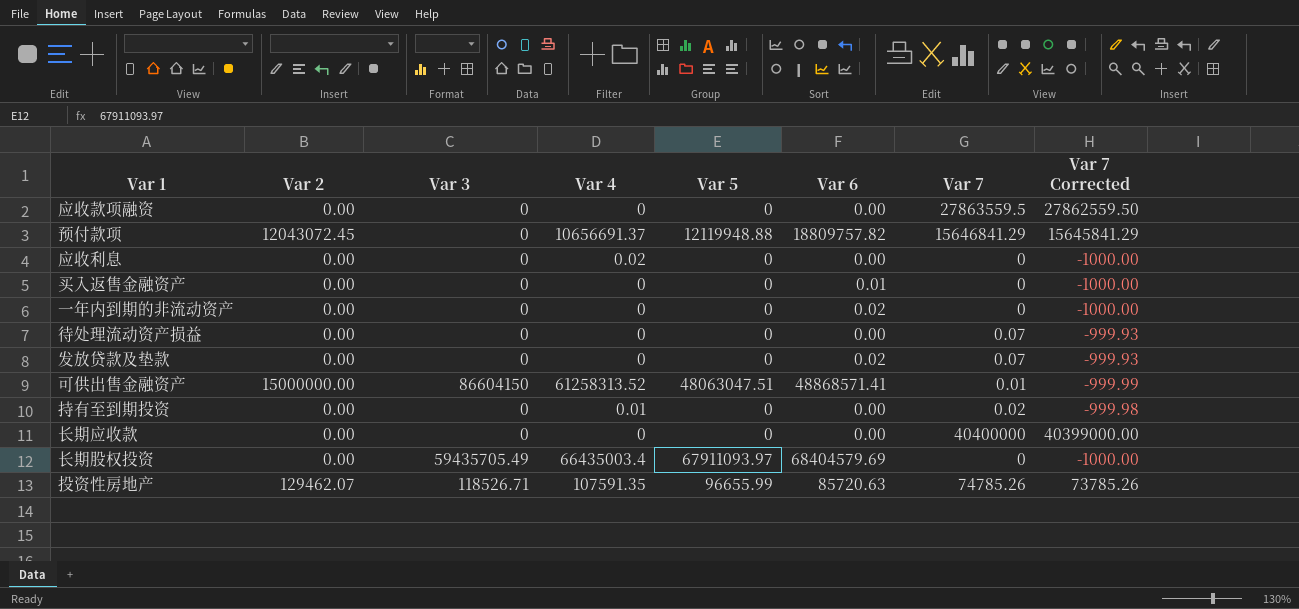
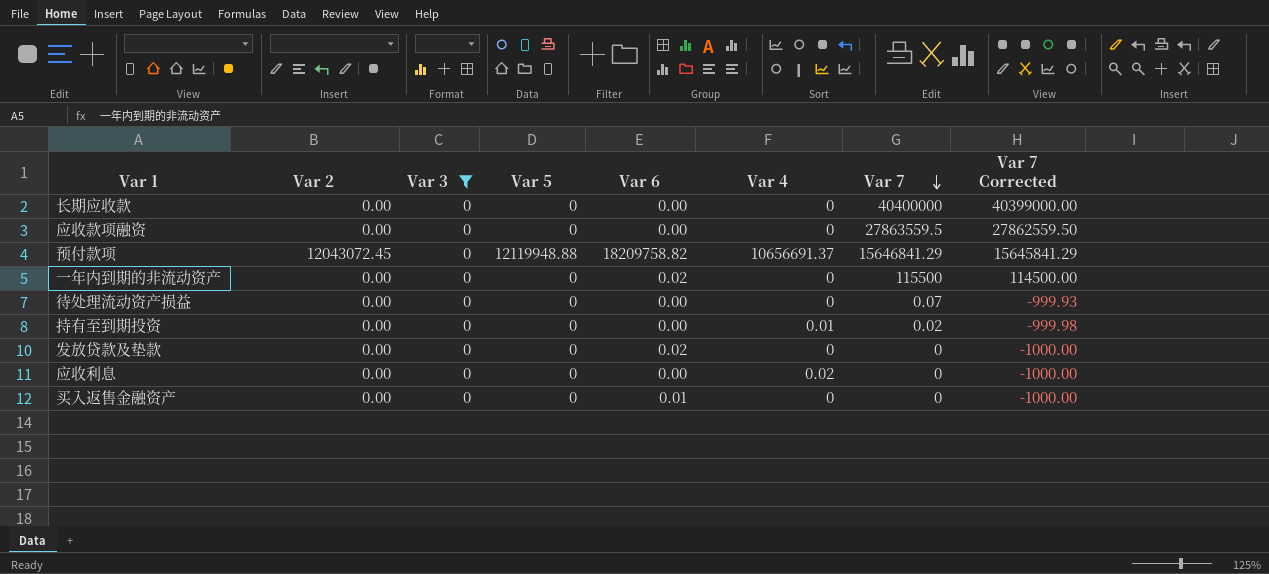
filter: none -> Var 3 = 0
row order: none -> Var 7 descending
column Var 4 | position: 4 -> 6
预付款项 | Var 6: 18809757.82 -> 18209758.82
一年内到期的非流动资产 | Var 7: 0 -> 115500
一年内到期的非流动资产 | Var 7 Corrected: -1000.00 -> 114500.00
发放贷款及垫款 | Var 7: 0.07 -> 0
发放贷款及垫款 | Var 7 Corrected: -999.93 -> -1000.00

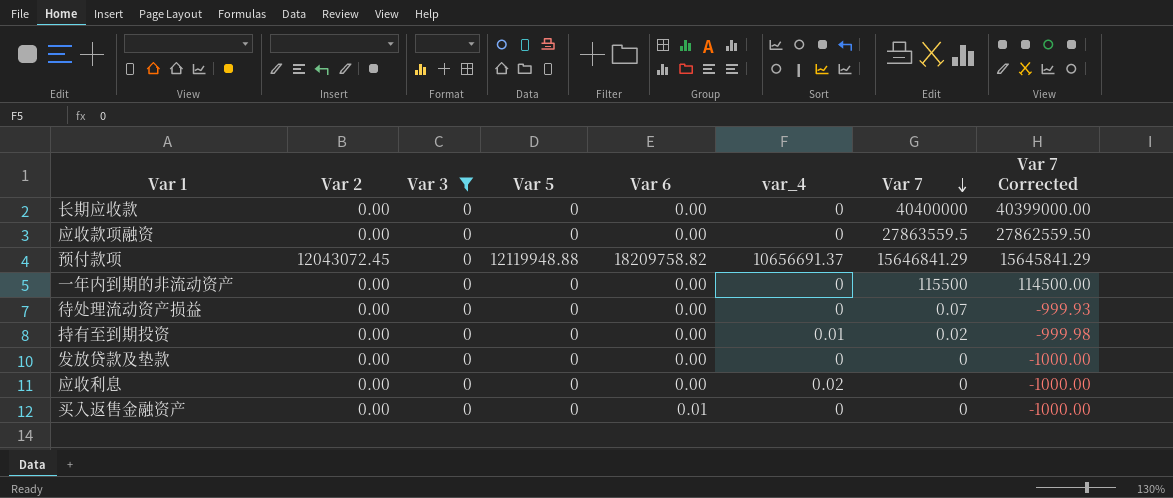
column name: Var 4 -> var_4
一年内到期的非流动资产 | Var 6: 0.02 -> 0.00
发放贷款及垫款 | Var 6: 0.02 -> 0.00

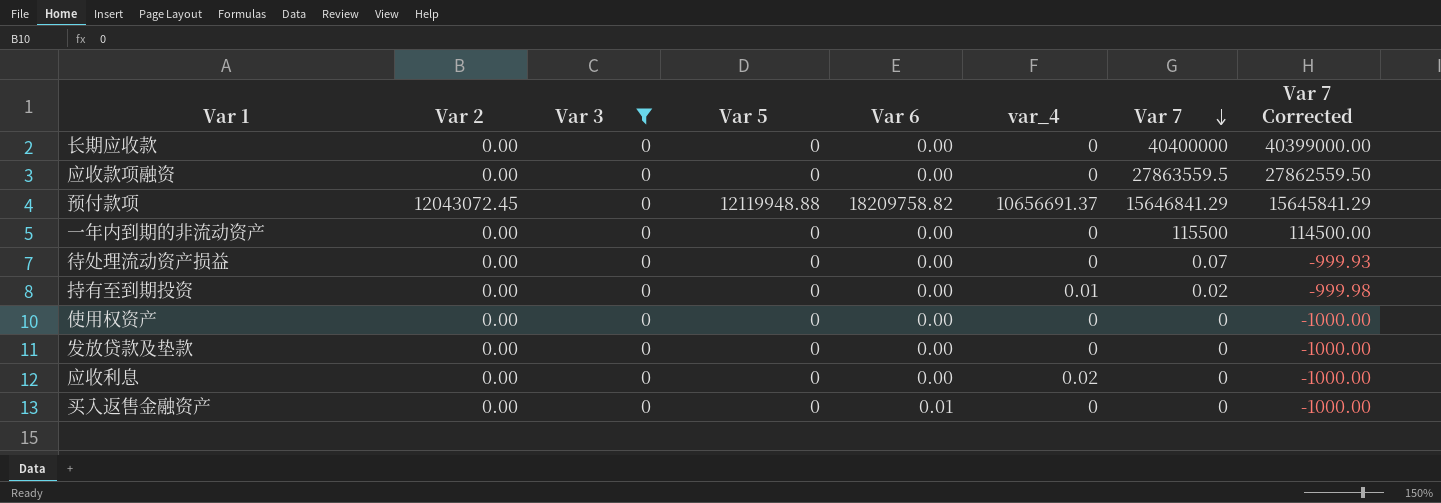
row 使用权资产: none -> 0.00 | 0 | 0 | 0.00 | 0 | 0 | -1000.00

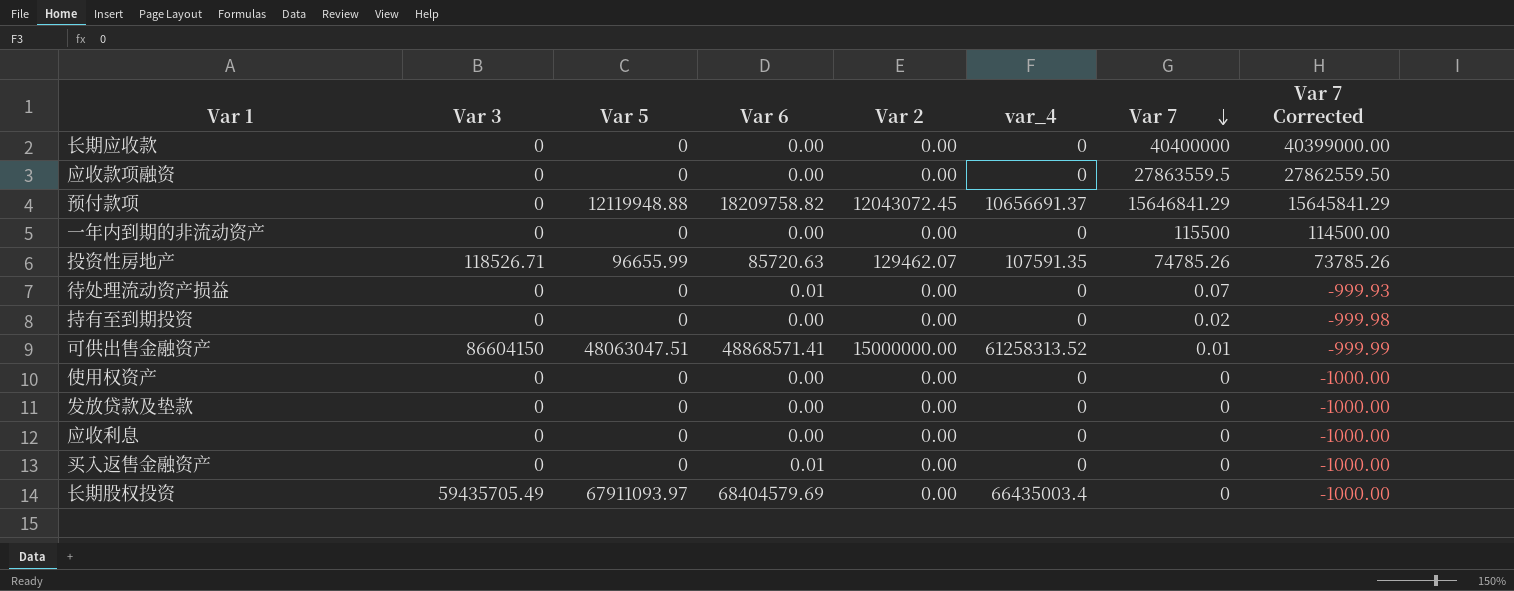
filter: Var 3 = 0 -> none
column Var 2 | position: 2 -> 5
待处理流动资产损益 | Var 6: 0.00 -> 0.01
持有至到期投资 | var_4: 0.01 -> 0
应收利息 | var_4: 0.02 -> 0

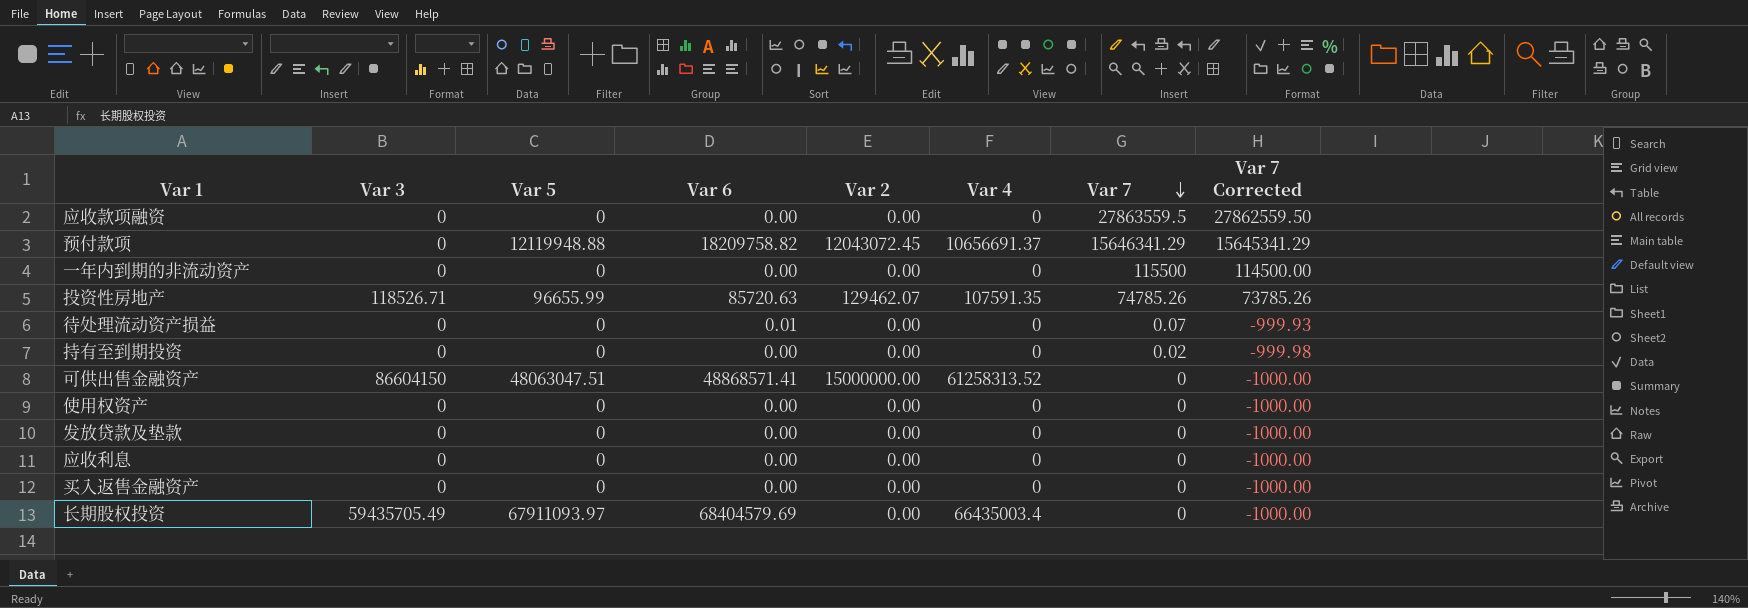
column name: var_4 -> Var 4
row 长期应收款: 0 | 0 | 0.00 | 0.00 | 0 | 40400000 | 40399000.00 -> none
预付款项 | Var 7: 15646841.29 -> 15646341.29
预付款项 | Var 7 Corrected: 15645841.29 -> 15645341.29
可供出售金融资产 | Var 7: 0.01 -> 0
可供出售金融资产 | Var 7 Corrected: -999.99 -> -1000.00
买入返售金融资产 | Var 6: 0.01 -> 0.00

